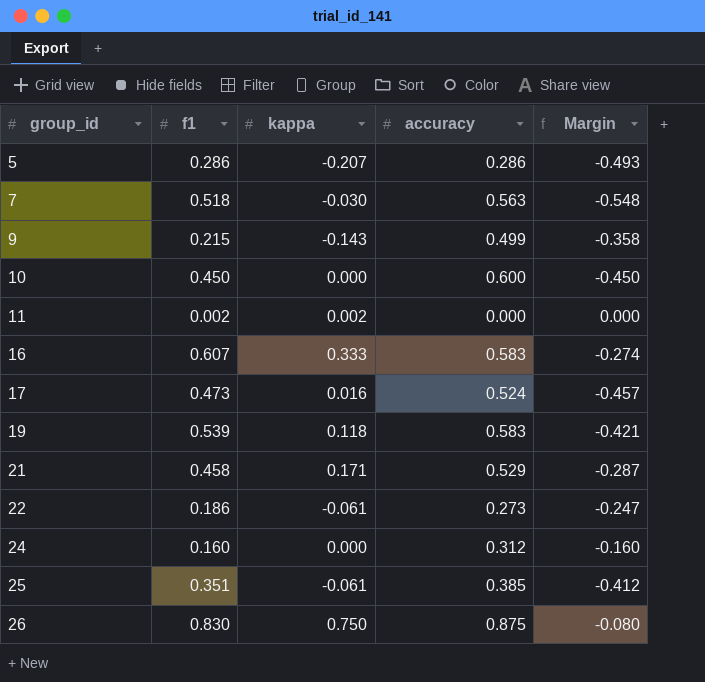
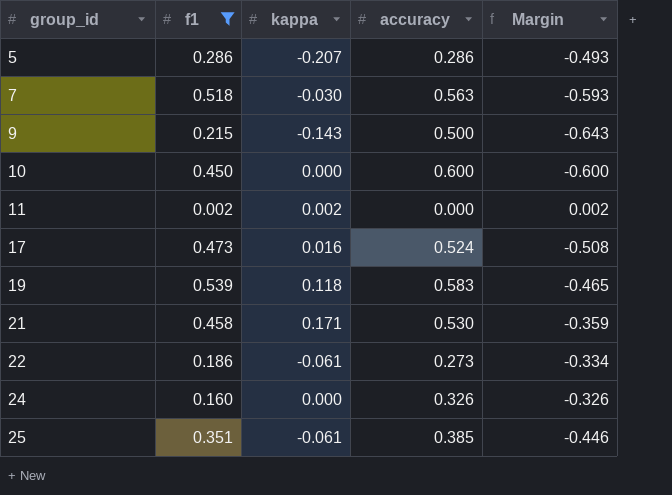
filter: none -> f1 <= 0.539
column Margin | formula: [kappa] - [f1] -> [kappa] - [accuracy]
9 | accuracy: 0.499 -> 0.500
21 | accuracy: 0.529 -> 0.530
24 | accuracy: 0.312 -> 0.326

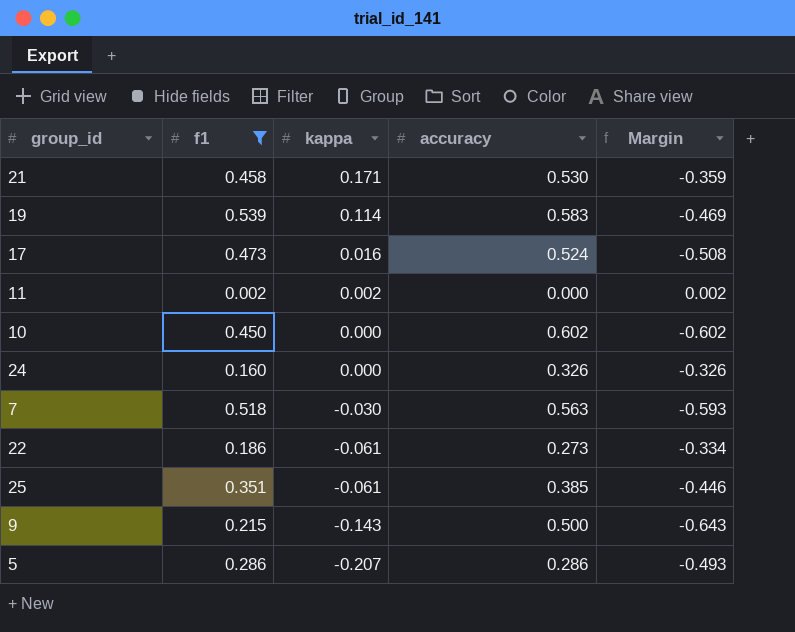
row order: group_id ascending -> kappa descending
19 | kappa: 0.118 -> 0.114
19 | Margin: -0.465 -> -0.469
10 | accuracy: 0.600 -> 0.602
10 | Margin: -0.600 -> -0.602

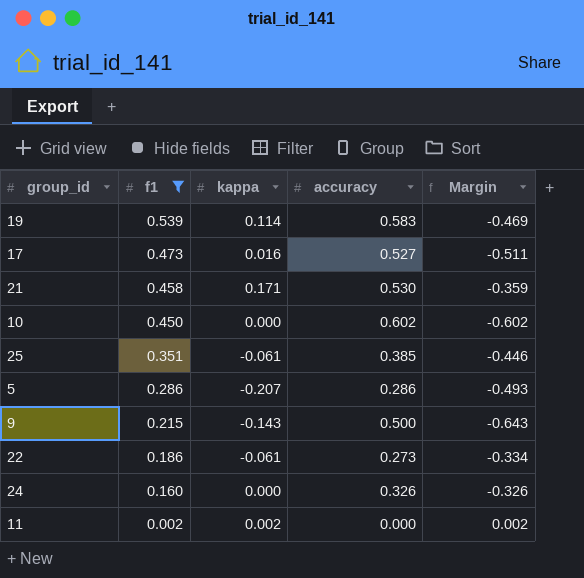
row order: kappa descending -> f1 descending
row 7: 0.518 | -0.030 | 0.563 | -0.593 -> none
17 | accuracy: 0.524 -> 0.527
17 | Margin: -0.508 -> -0.511

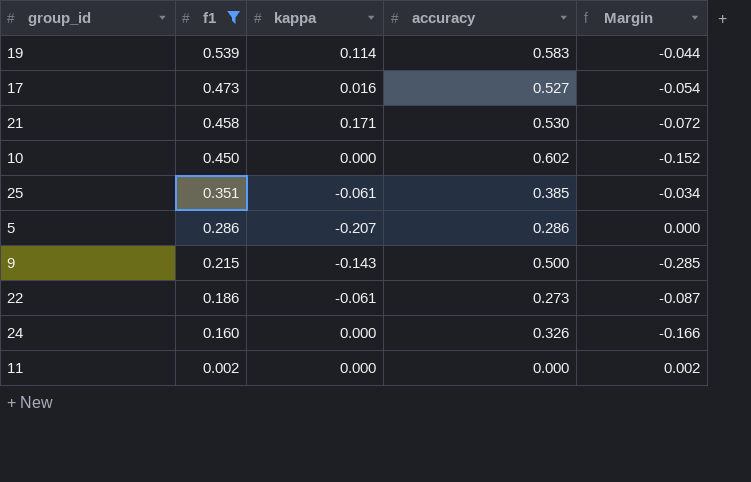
column Margin | formula: [kappa] - [accuracy] -> [f1] - [accuracy]
11 | kappa: 0.002 -> 0.000

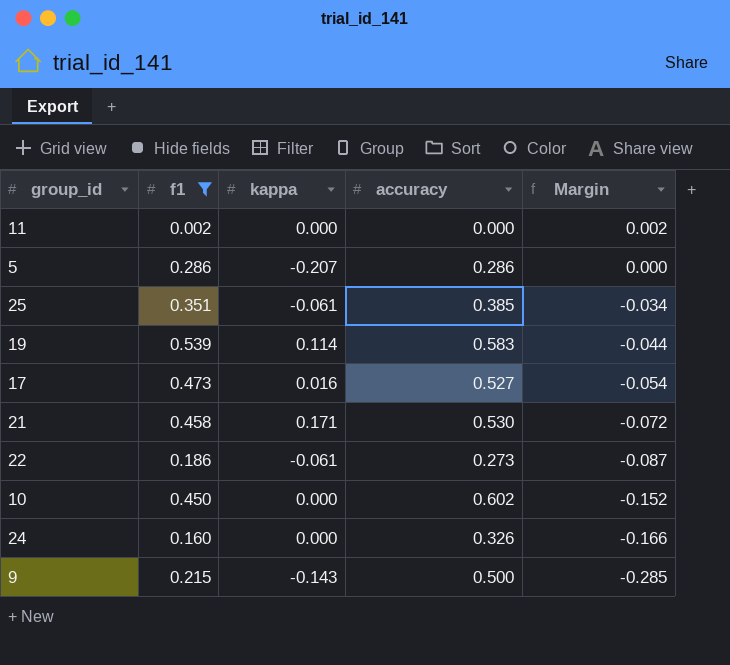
row order: f1 descending -> Margin descending

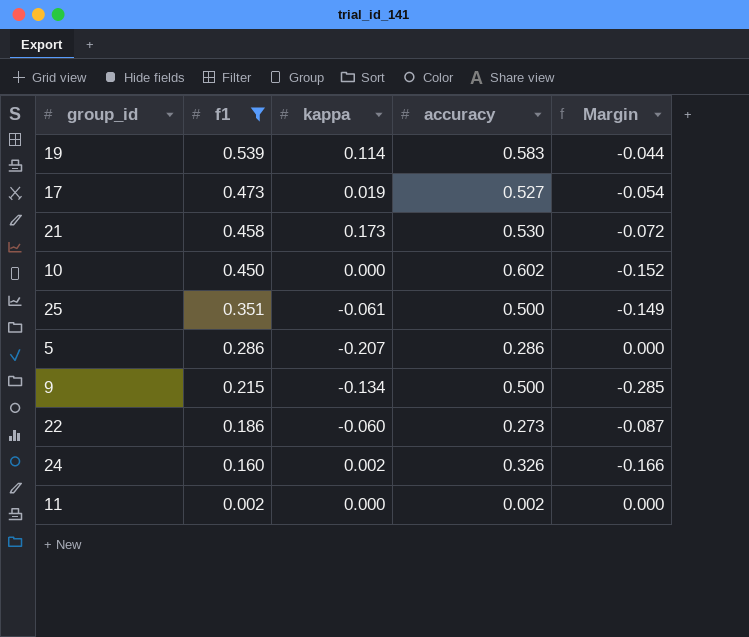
row order: Margin descending -> f1 descending
17 | kappa: 0.016 -> 0.019
21 | kappa: 0.171 -> 0.173
25 | accuracy: 0.385 -> 0.500
25 | Margin: -0.034 -> -0.149
9 | kappa: -0.143 -> -0.134
22 | kappa: -0.061 -> -0.060
24 | kappa: 0.000 -> 0.002
11 | accuracy: 0.000 -> 0.002
11 | Margin: 0.002 -> 0.000

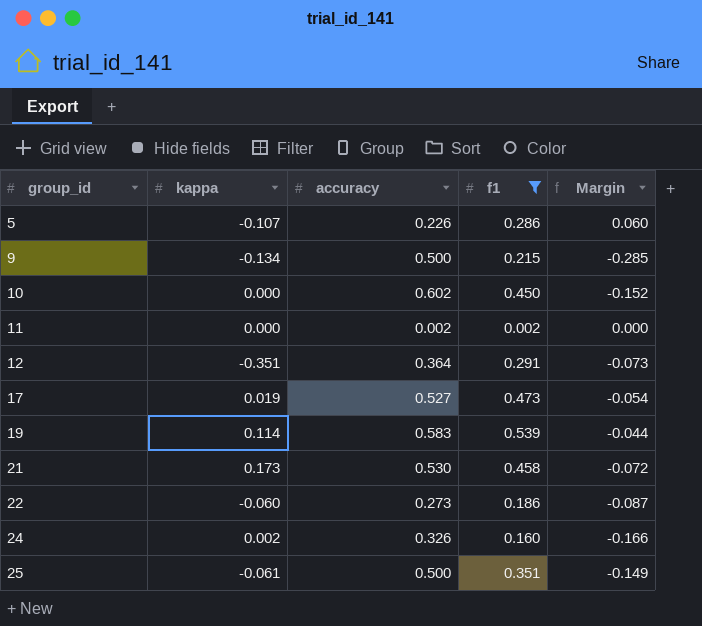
row order: f1 descending -> group_id ascending
column f1 | position: 2 -> 4
5 | kappa: -0.207 -> -0.107
5 | accuracy: 0.286 -> 0.226
5 | Margin: 0.000 -> 0.060
row 12: none -> -0.351 | 0.364 | 0.291 | -0.073

